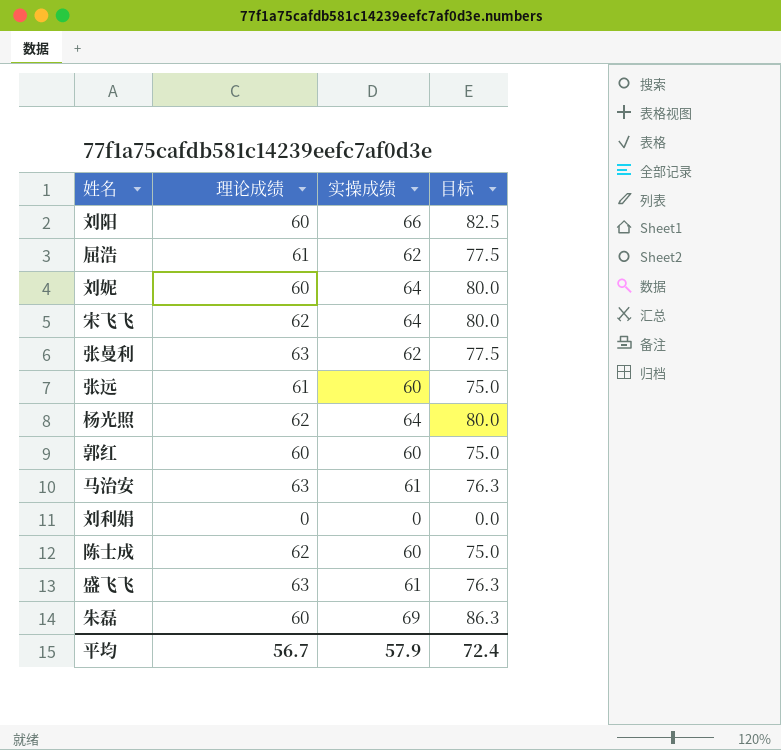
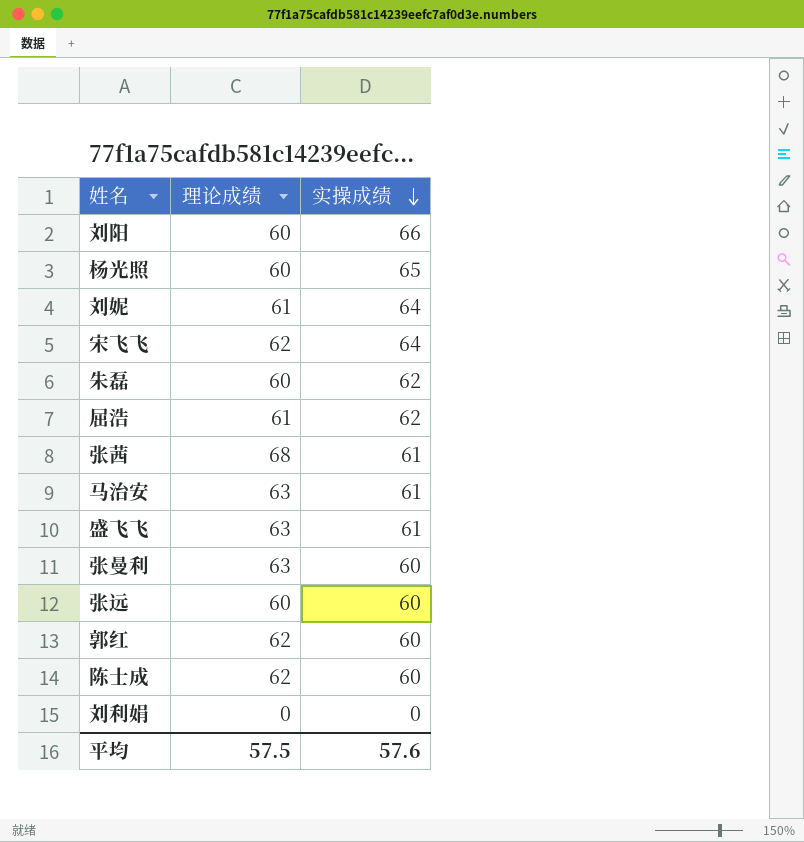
row order: none -> 实操成绩 descending
column 目标 | formula: [实操成绩] * 1.25 -> none
杨光照 | 理论成绩: 62 -> 60
杨光照 | 实操成绩: 64 -> 65
刘妮 | 理论成绩: 60 -> 61
朱磊 | 实操成绩: 69 -> 62
row 张茜: none -> 68 | 61
张曼利 | 实操成绩: 62 -> 60
张远 | 理论成绩: 61 -> 60
郭红 | 理论成绩: 60 -> 62
平均 | 理论成绩: 56.7 -> 57.5
平均 | 实操成绩: 57.9 -> 57.6

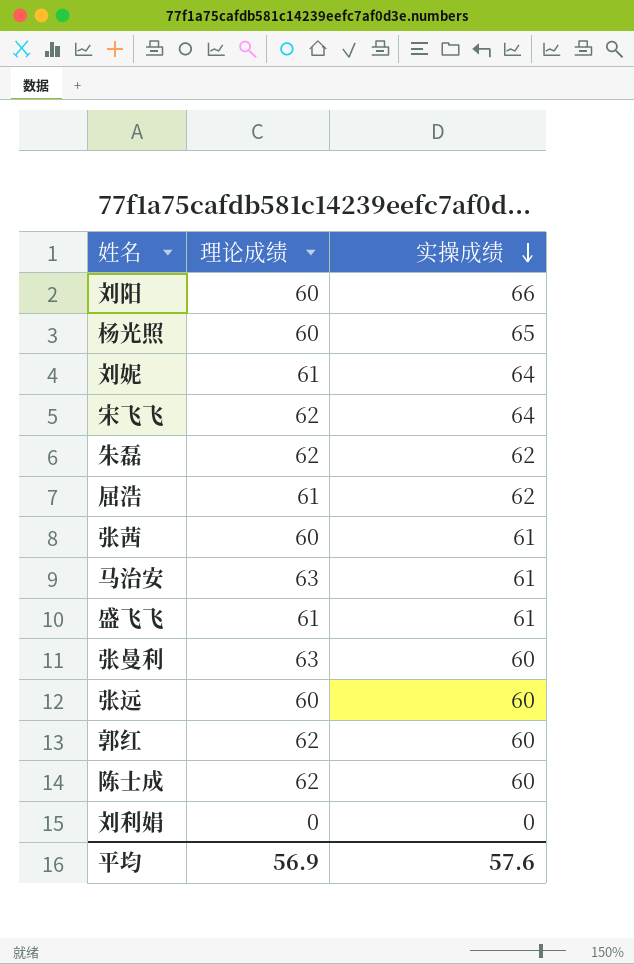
朱磊 | 理论成绩: 60 -> 62
张茜 | 理论成绩: 68 -> 60
盛飞飞 | 理论成绩: 63 -> 61
平均 | 理论成绩: 57.5 -> 56.9

